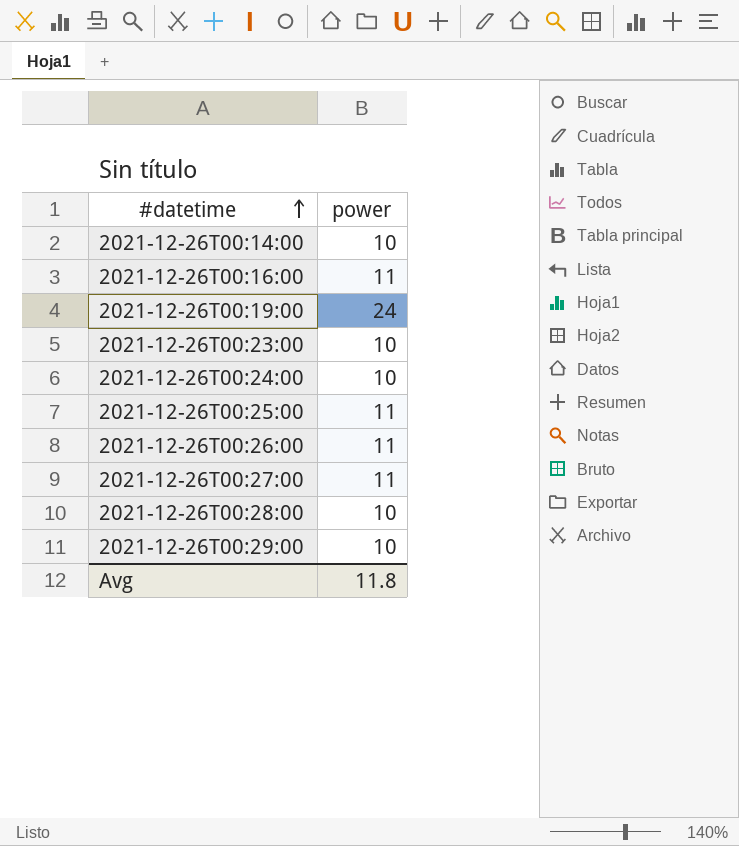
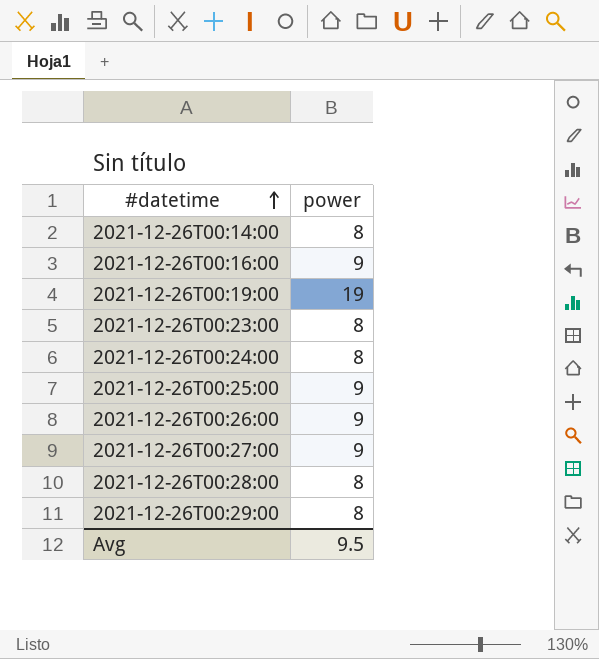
2021-12-26T00:14:00 | power: 10 -> 8
2021-12-26T00:16:00 | power: 11 -> 9
2021-12-26T00:19:00 | power: 24 -> 19
2021-12-26T00:23:00 | power: 10 -> 8
2021-12-26T00:24:00 | power: 10 -> 8
2021-12-26T00:25:00 | power: 11 -> 9
2021-12-26T00:26:00 | power: 11 -> 9
2021-12-26T00:27:00 | power: 11 -> 9
2021-12-26T00:28:00 | power: 10 -> 8
2021-12-26T00:29:00 | power: 10 -> 8
Avg | power: 11.8 -> 9.5

